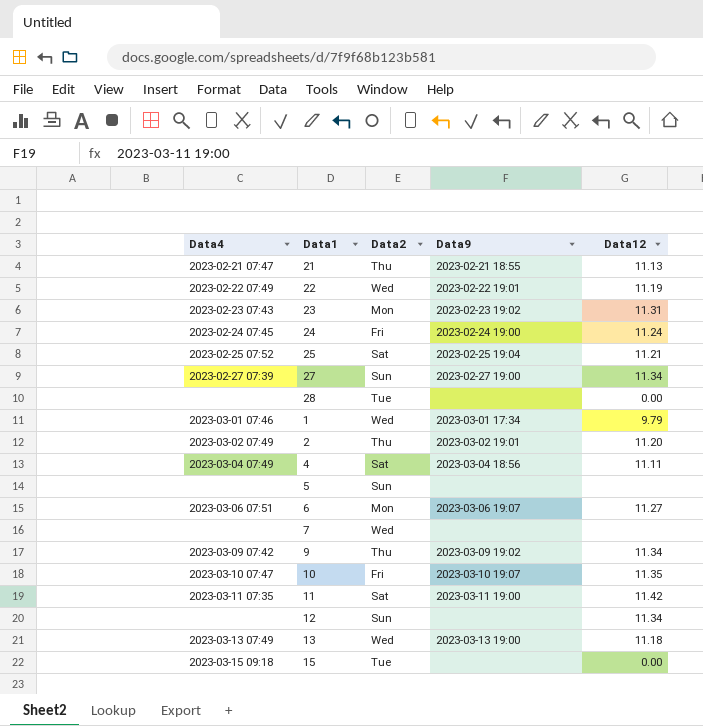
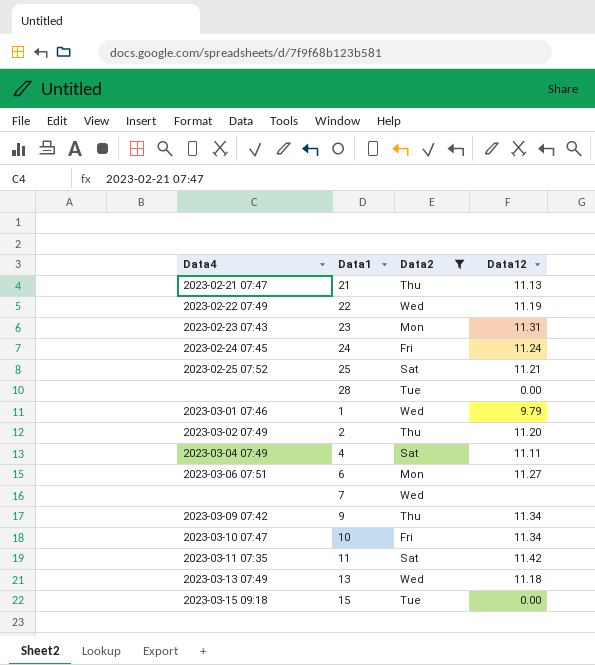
filter: none -> Data2 != Sun
column Data9 | position: 4 -> none
10 | Data12: 11.35 -> 11.34

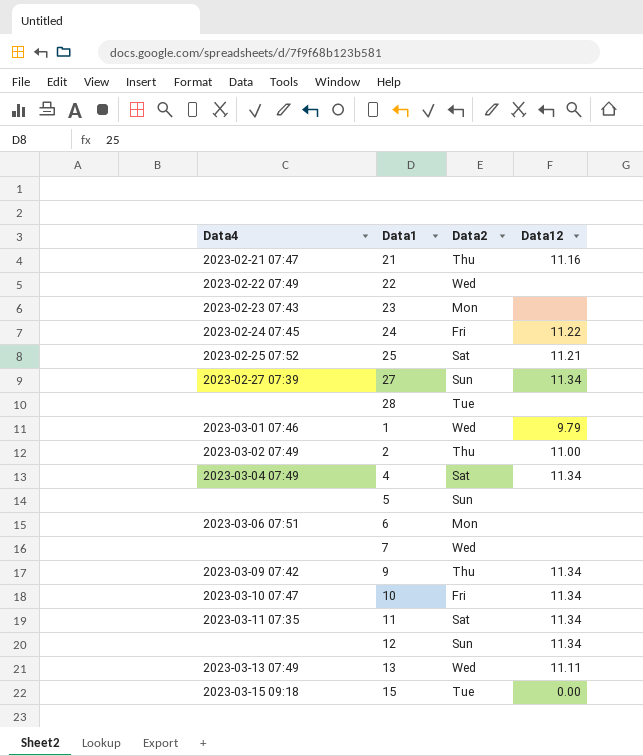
filter: Data2 != Sun -> none
21 | Data12: 11.13 -> 11.16
22 | Data12: 11.19 -> none
23 | Data12: 11.31 -> none
24 | Data12: 11.24 -> 11.22
28 | Data12: 0.00 -> none
2 | Data12: 11.20 -> 11.00
4 | Data12: 11.11 -> 11.34
6 | Data12: 11.27 -> none
11 | Data12: 11.42 -> 11.34
13 | Data12: 11.18 -> 11.11

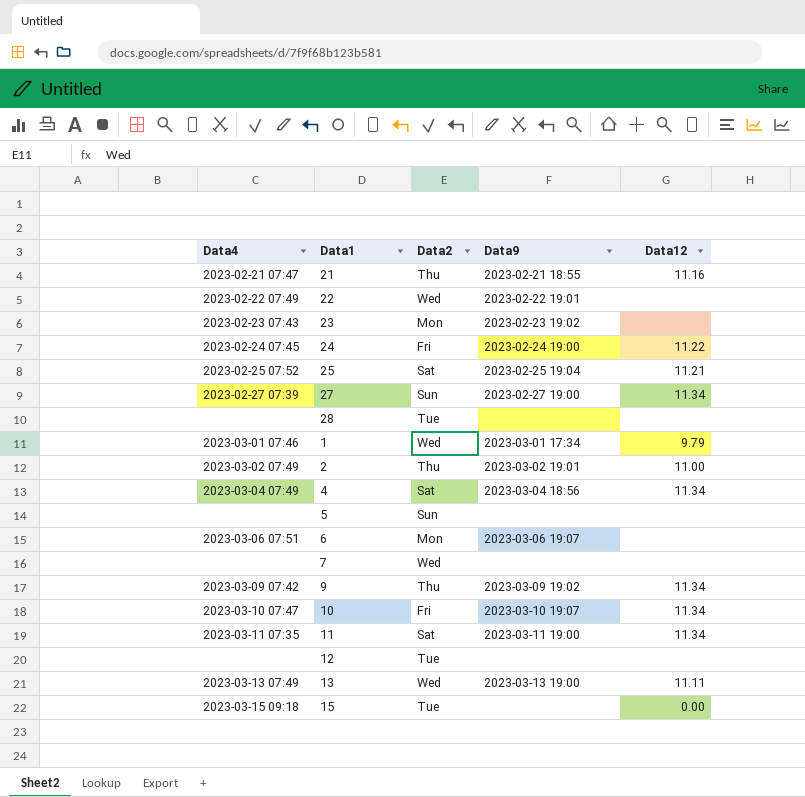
column Data9 | position: none -> 4
12 | Data2: Sun -> Tue
12 | Data12: 11.34 -> none

